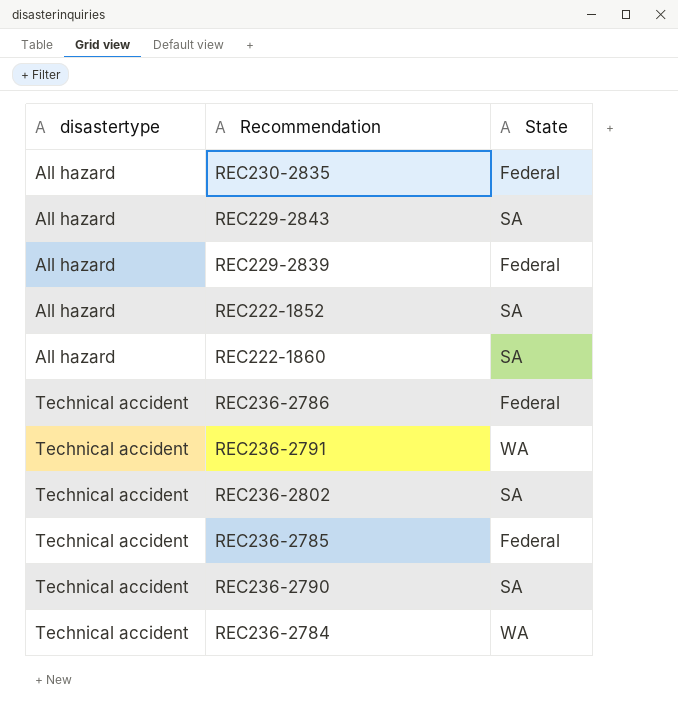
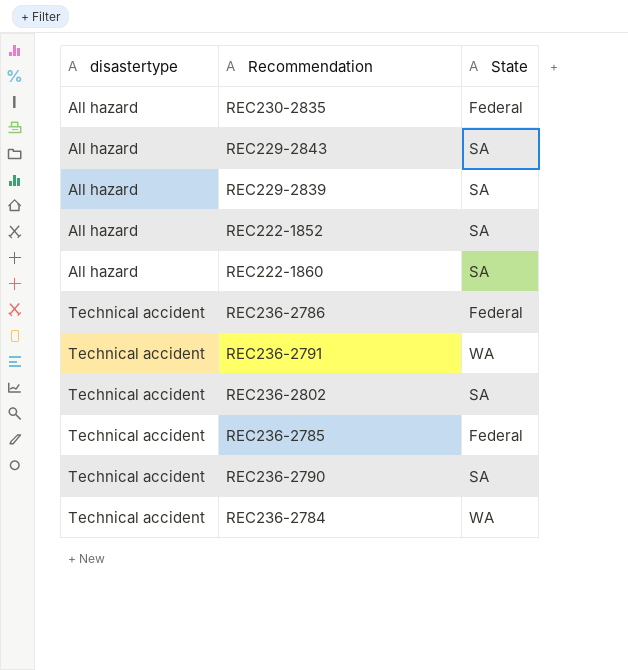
REC229-2839 | State: Federal -> SA

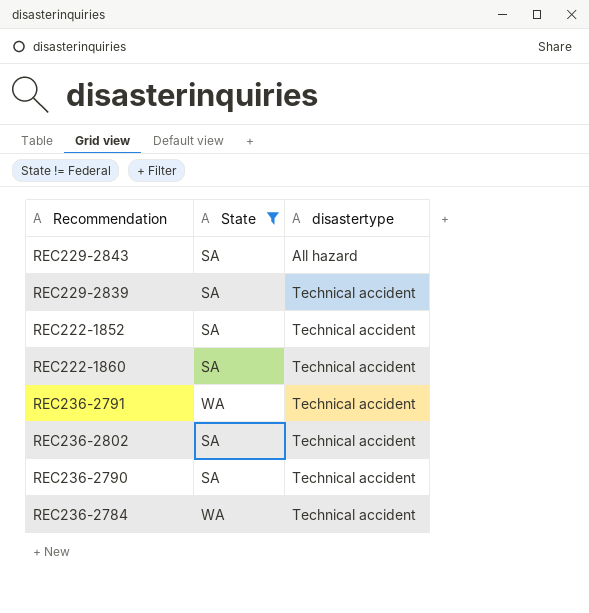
filter: none -> State != Federal
column disastertype | position: 1 -> 3
REC229-2839 | disastertype: All hazard -> Technical accident
REC222-1852 | disastertype: All hazard -> Technical accident
REC222-1860 | disastertype: All hazard -> Technical accident

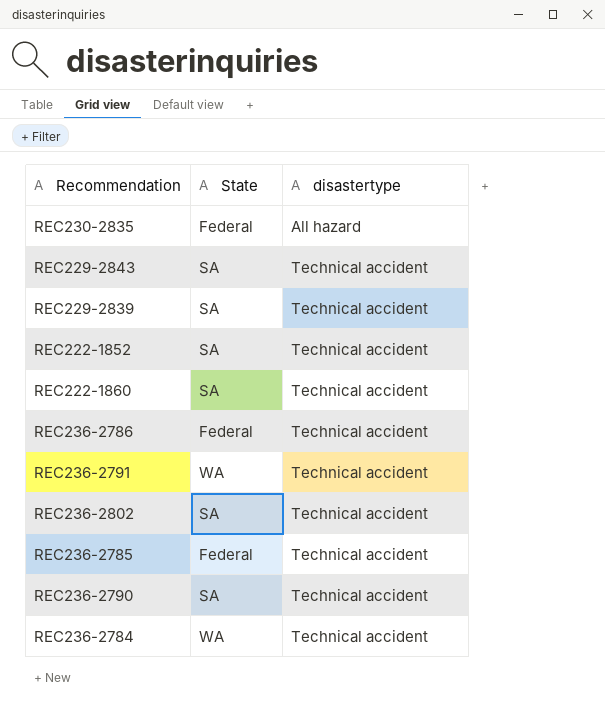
filter: State != Federal -> none
REC229-2843 | disastertype: All hazard -> Technical accident

